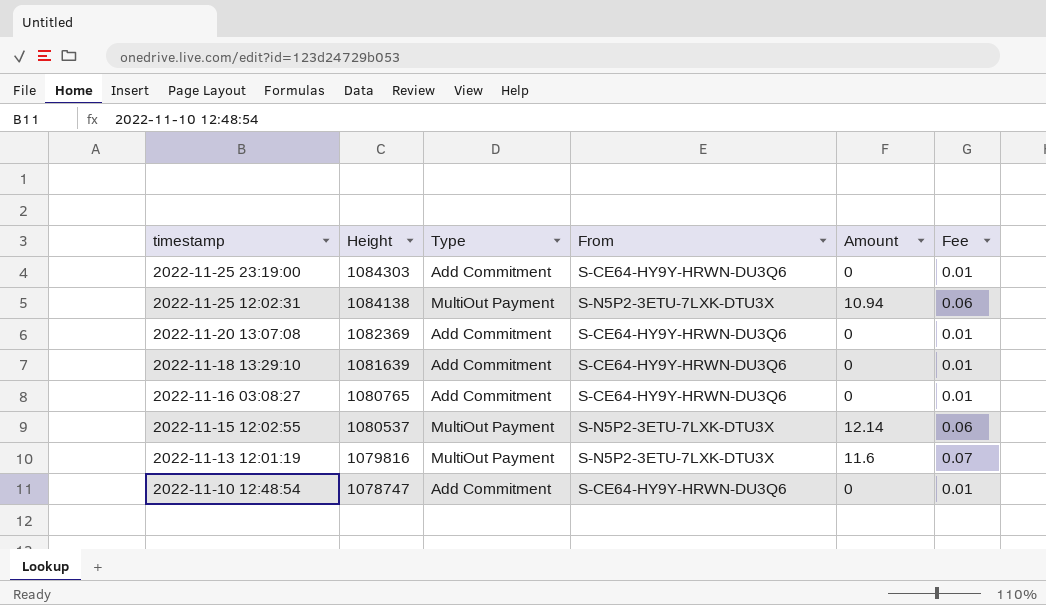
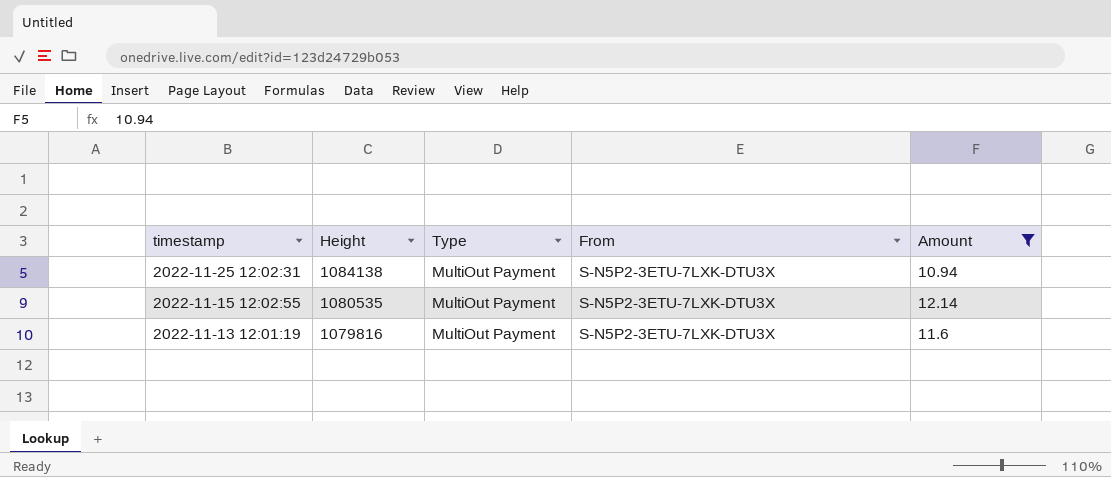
filter: none -> Amount != 0
column Fee | position: 6 -> none
2022-11-15 12:02:55 | Height: 1080537 -> 1080535

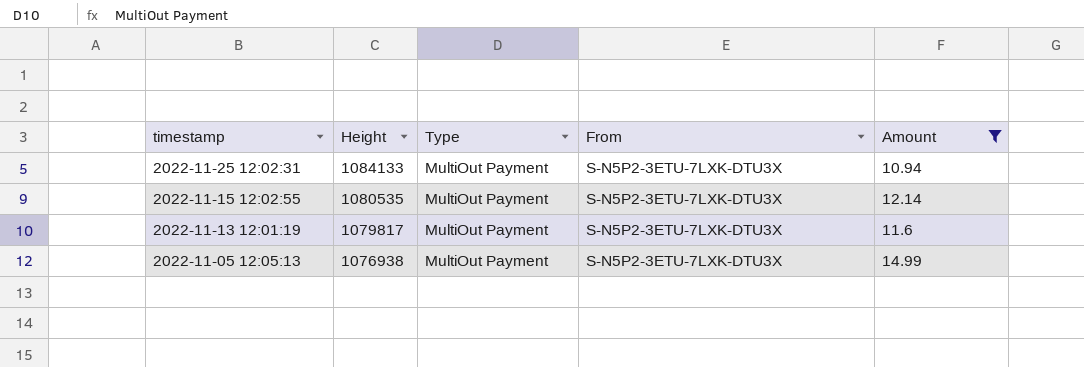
2022-11-25 12:02:31 | Height: 1084138 -> 1084133
2022-11-13 12:01:19 | Height: 1079816 -> 1079817
row 2022-11-05 12:05:13: none -> 1076938 | MultiOut Payment | S-N5P2-3ETU-7LXK-DTU3X | 14.99

